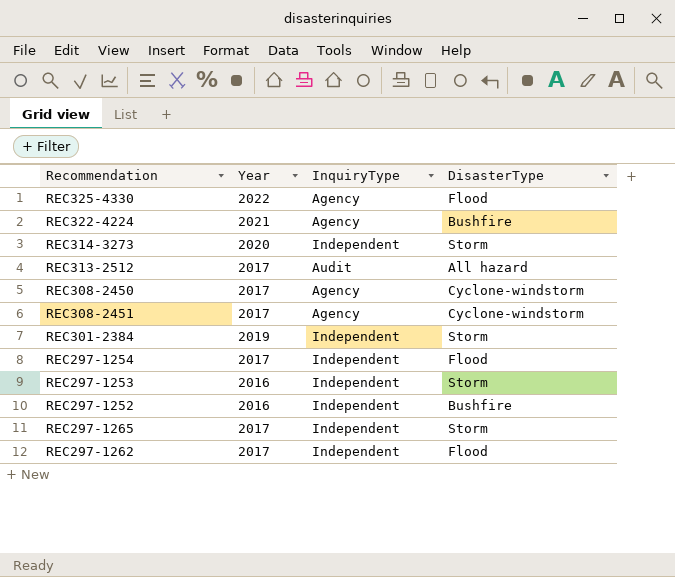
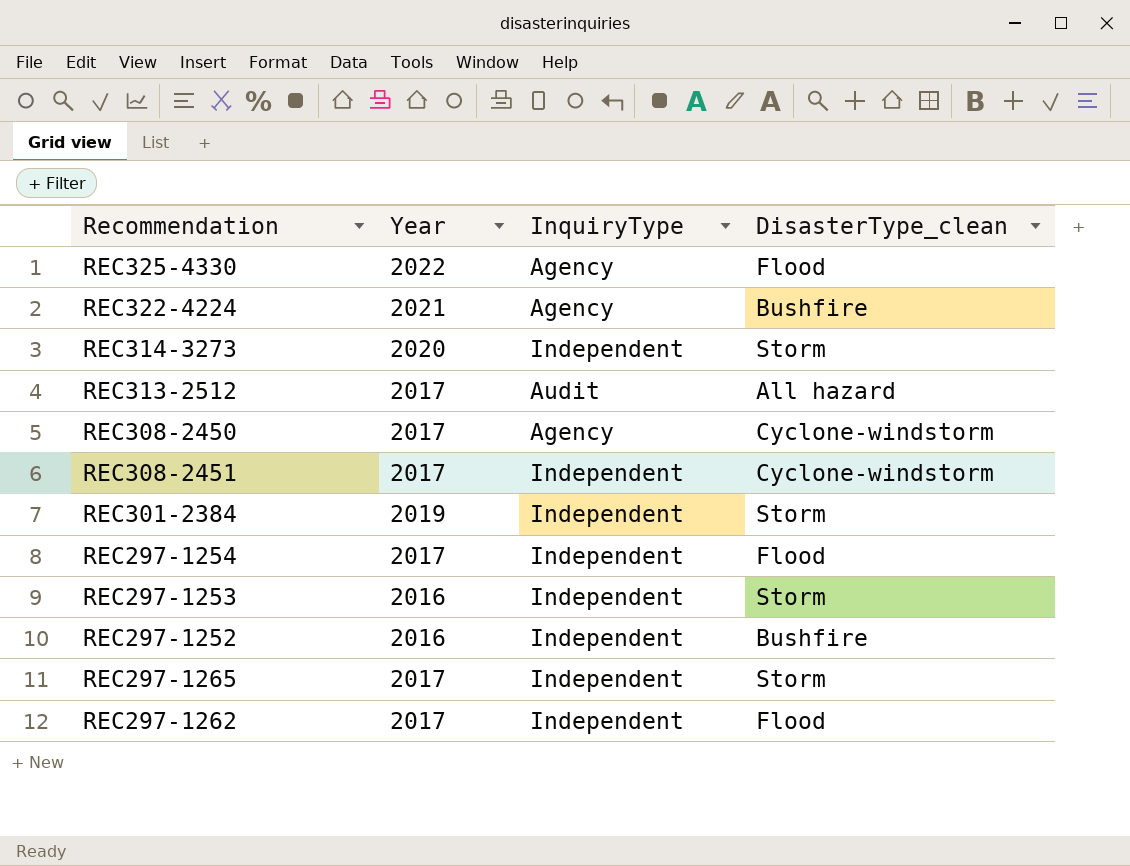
column name: DisasterType -> DisasterType_clean
REC308-2451 | InquiryType: Agency -> Independent

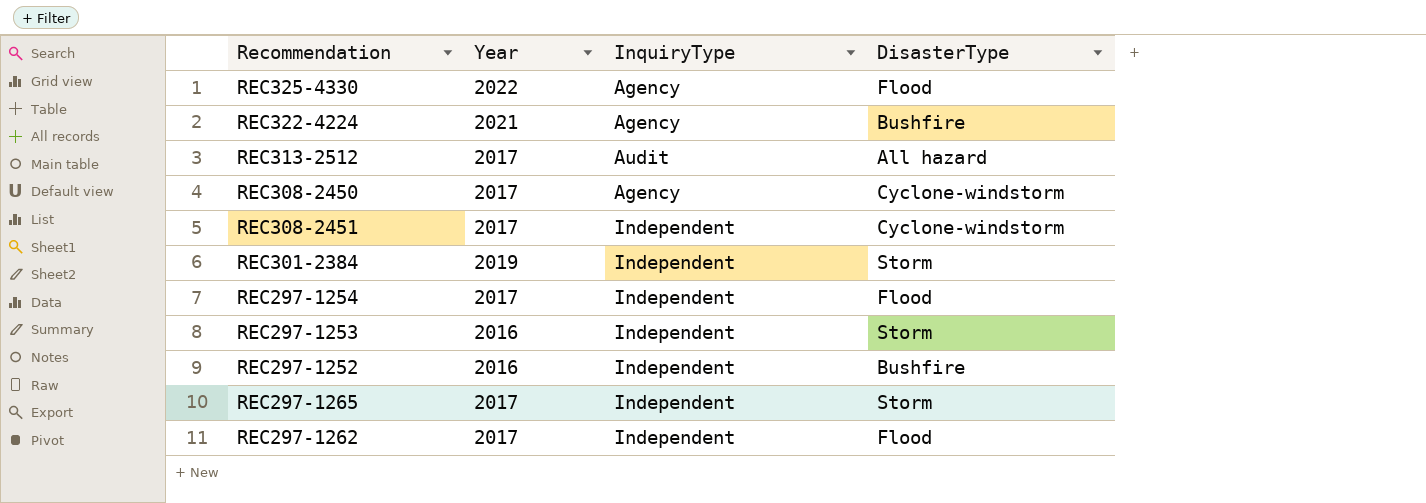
column name: DisasterType_clean -> DisasterType
row REC314-3273: 2020 | Independent | Storm -> none

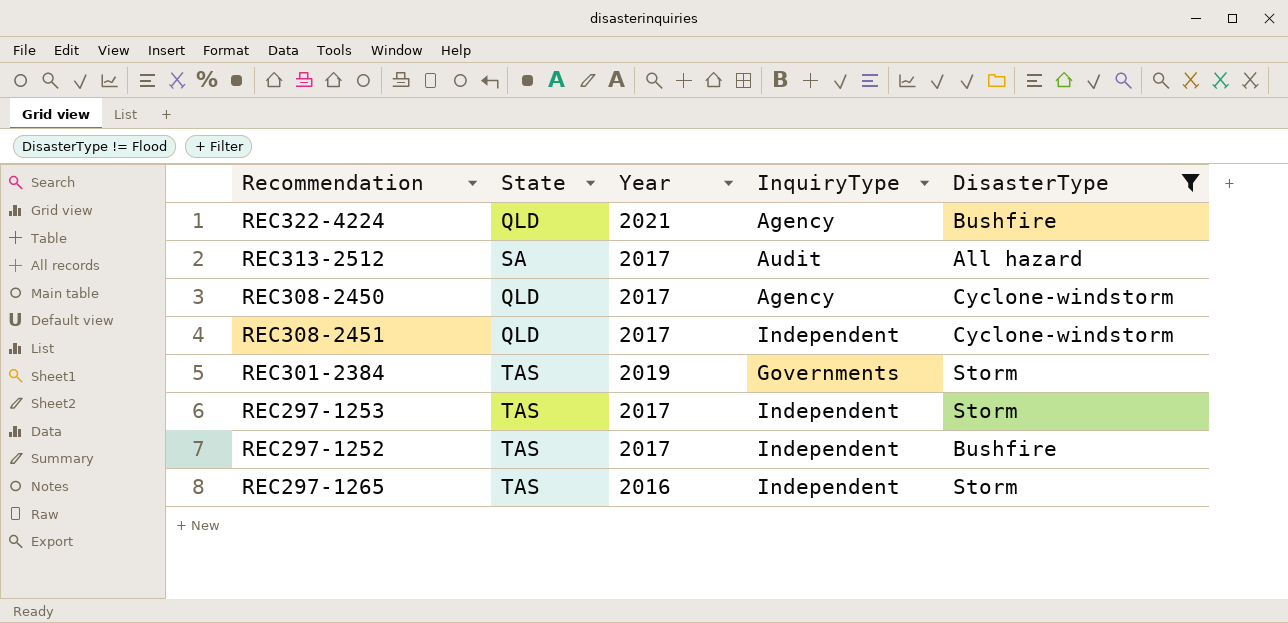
filter: none -> DisasterType != Flood
column State | position: none -> 2
REC301-2384 | InquiryType: Independent -> Governments
REC297-1253 | Year: 2016 -> 2017
REC297-1252 | Year: 2016 -> 2017
REC297-1265 | Year: 2017 -> 2016

